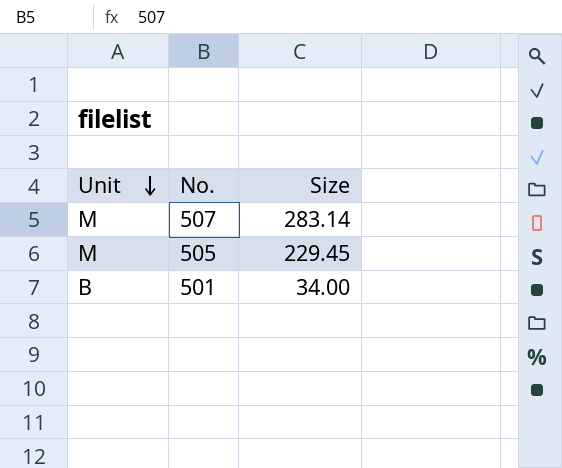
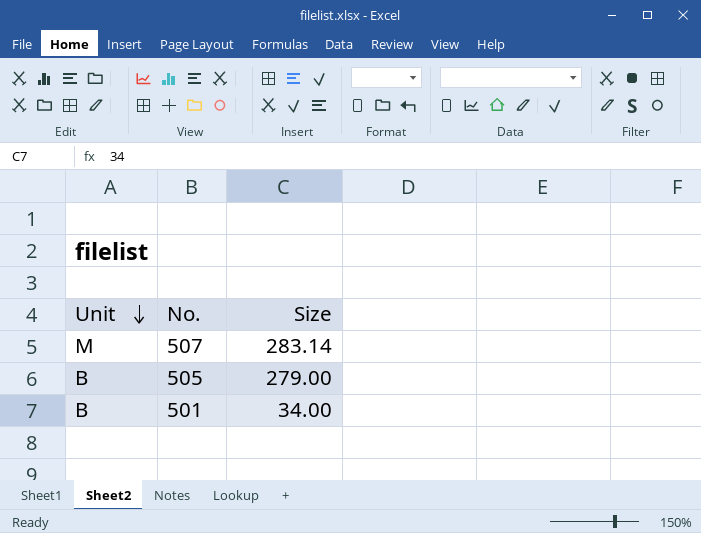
505 | Unit: M -> B
505 | Size: 229.45 -> 279.00

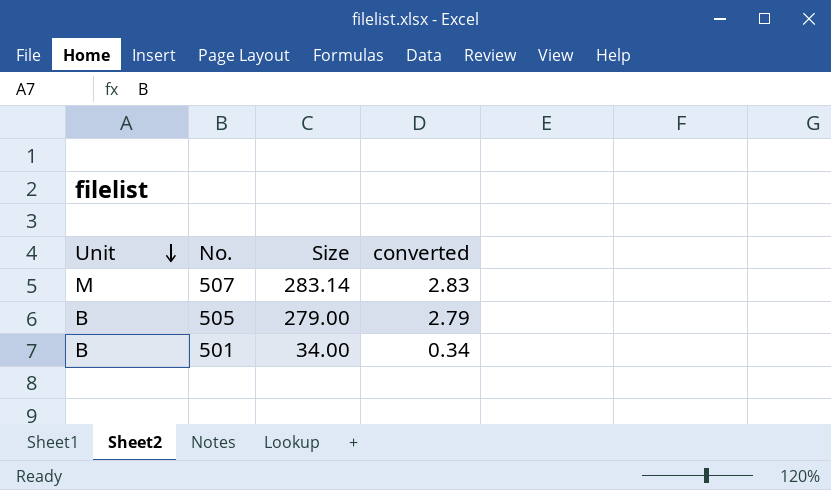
column converted | formula: none -> [Size] * 0.01

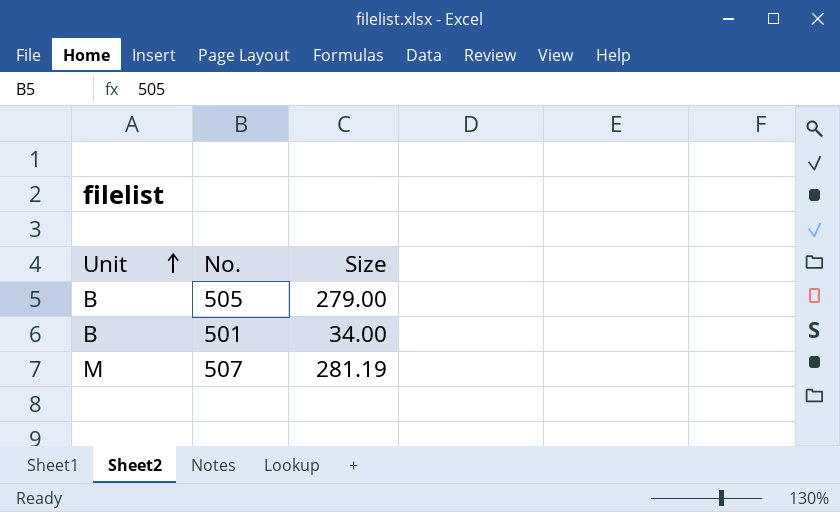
row order: Unit descending -> Unit ascending
column converted | formula: [Size] * 0.01 -> none
507 | Size: 283.14 -> 281.19

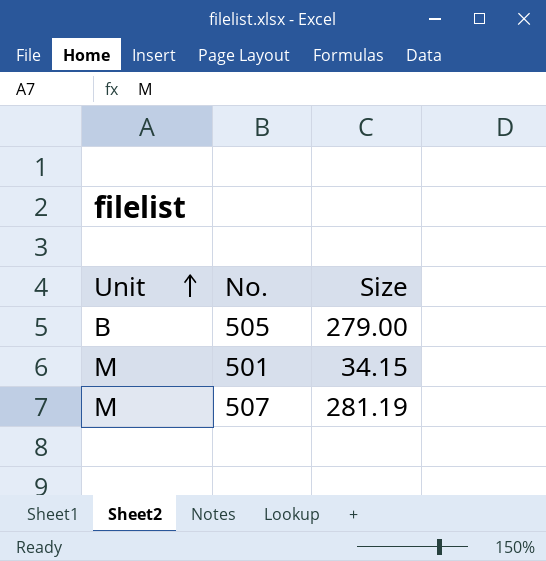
501 | Unit: B -> M
501 | Size: 34.00 -> 34.15

